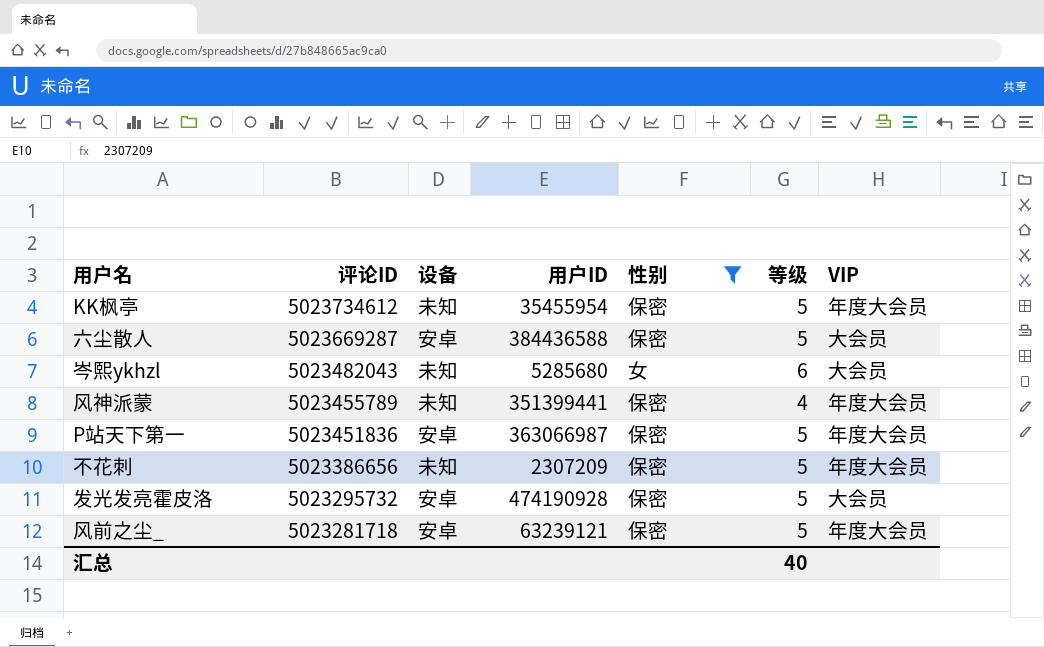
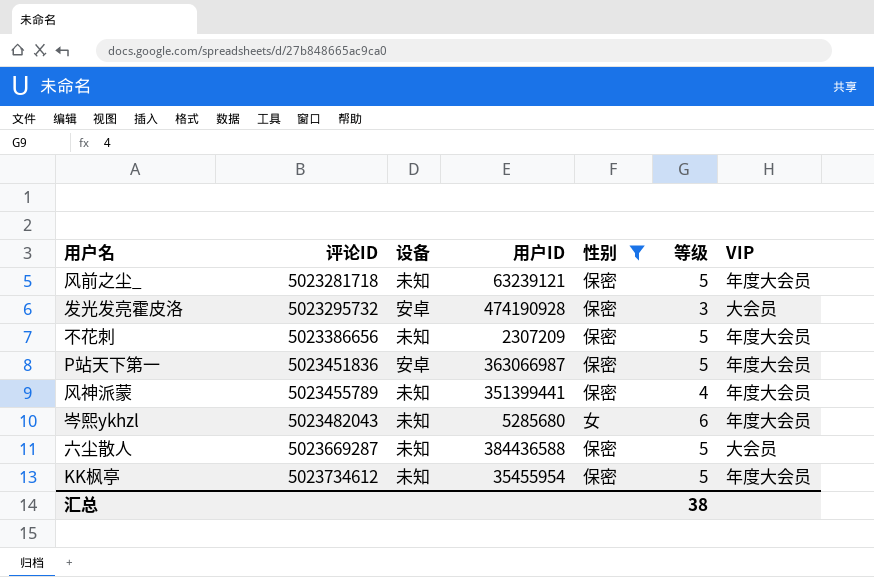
row order: 评论ID descending -> 评论ID ascending
风前之尘_ | 设备: 安卓 -> 未知
发光发亮霍皮洛 | 等级: 5 -> 3
岑熙ykhzl | VIP: 大会员 -> 年度大会员
六尘散人 | 设备: 安卓 -> 未知
汇总 | 等级: 40 -> 38

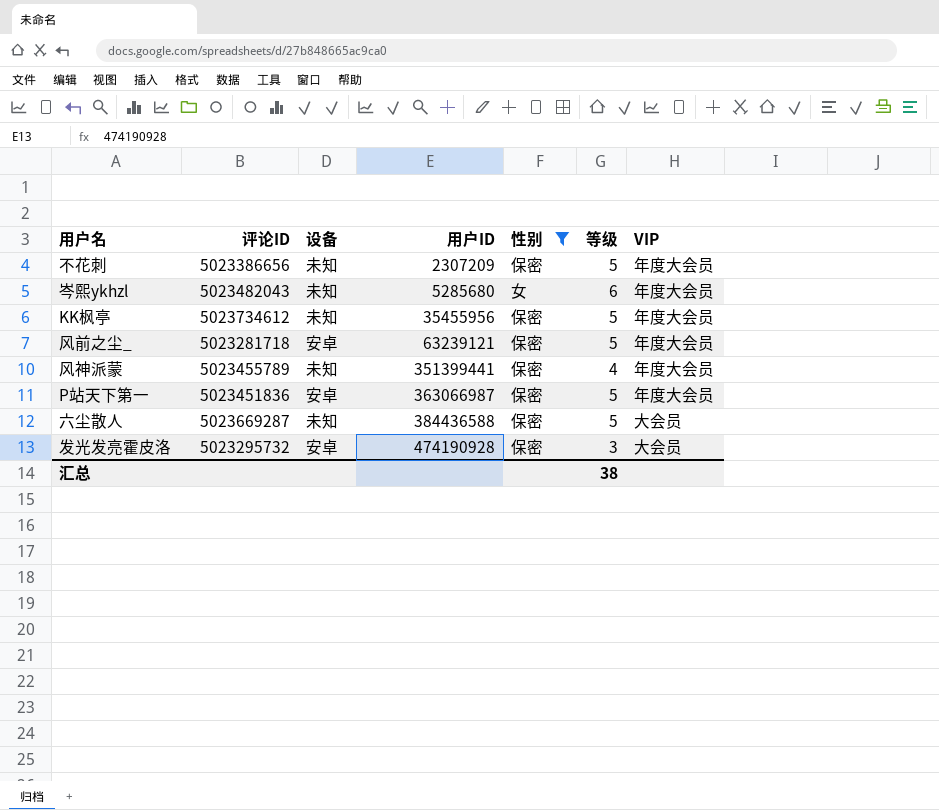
row order: 评论ID ascending -> 用户ID ascending
KK枫亭 | 用户ID: 35455954 -> 35455956
风前之尘_ | 设备: 未知 -> 安卓

